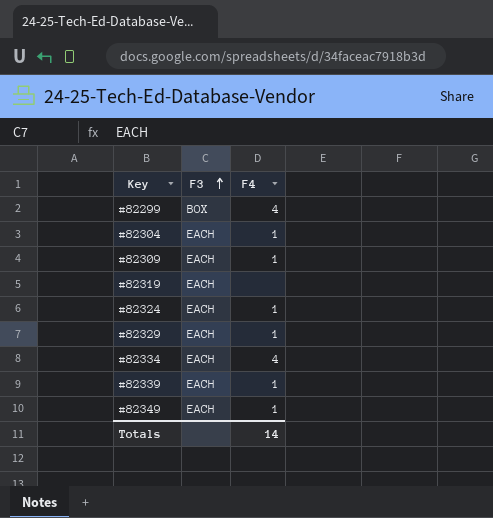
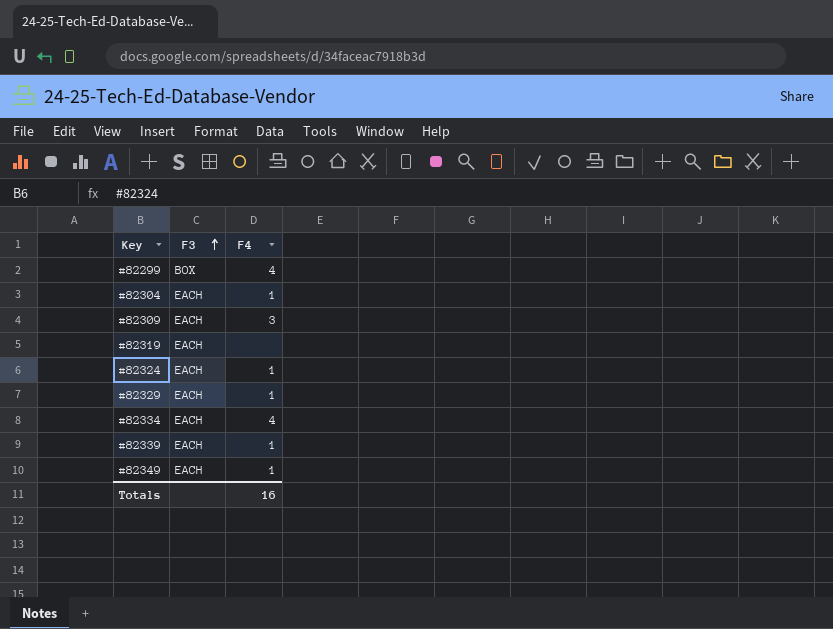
#82309 | F4: 1 -> 3
Totals | F4: 14 -> 16

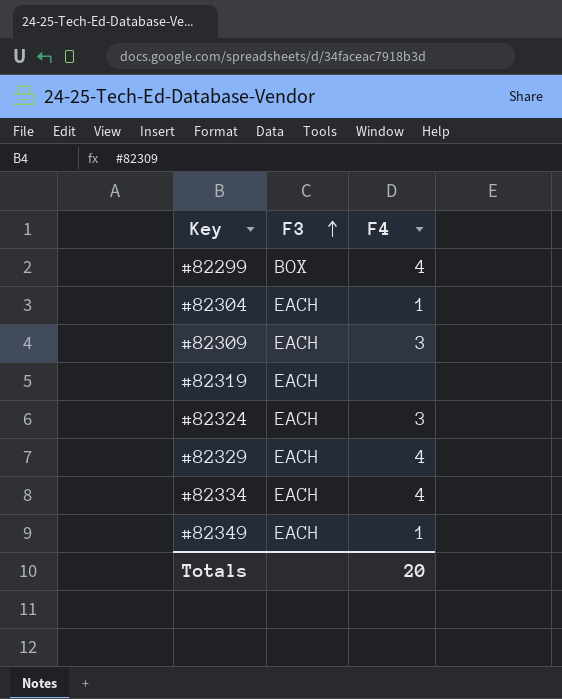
row #82339: EACH | 1 -> none
#82324 | F4: 1 -> 3
#82329 | F4: 1 -> 4
Totals | F4: 16 -> 20

